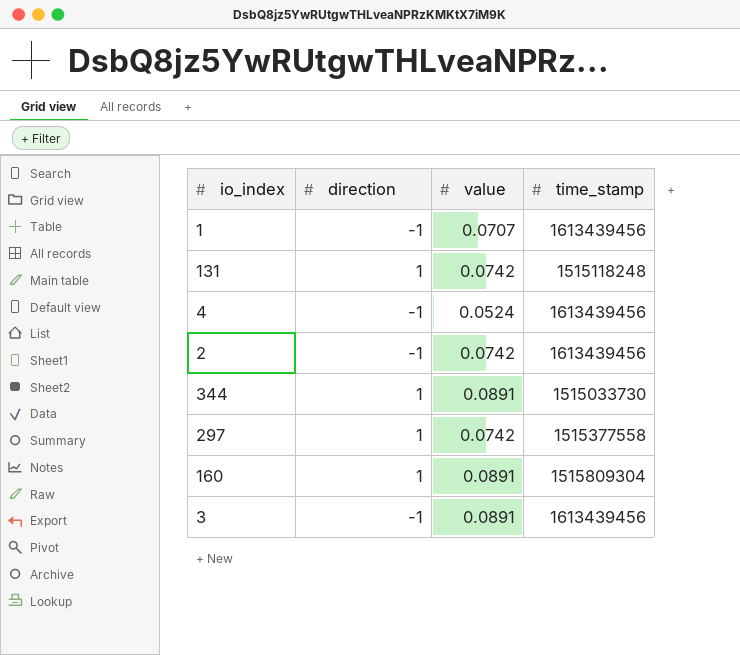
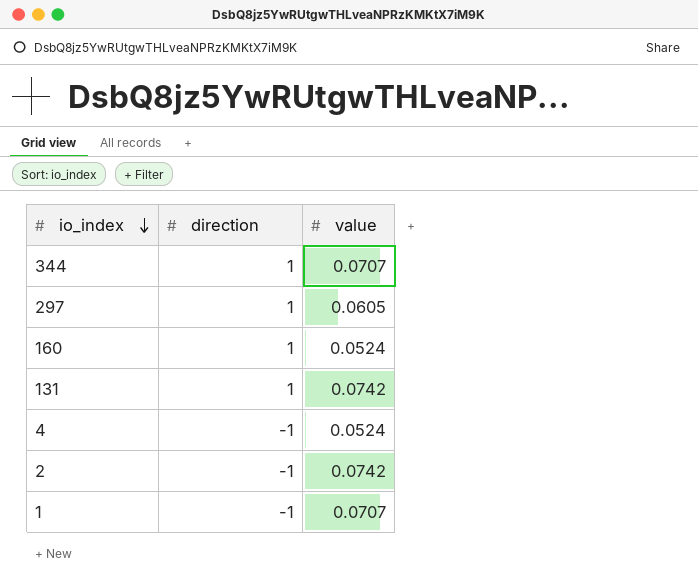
row order: none -> io_index descending
column time_stamp | position: 4 -> none
row 3: -1 | 0.0891 | 1613439456 -> none
344 | value: 0.0891 -> 0.0707
297 | value: 0.0742 -> 0.0605
160 | value: 0.0891 -> 0.0524

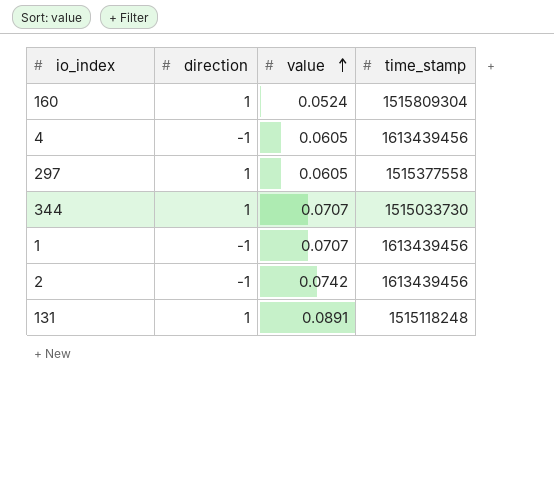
row order: io_index descending -> value ascending
column time_stamp | position: none -> 4
4 | value: 0.0524 -> 0.0605
131 | value: 0.0742 -> 0.0891

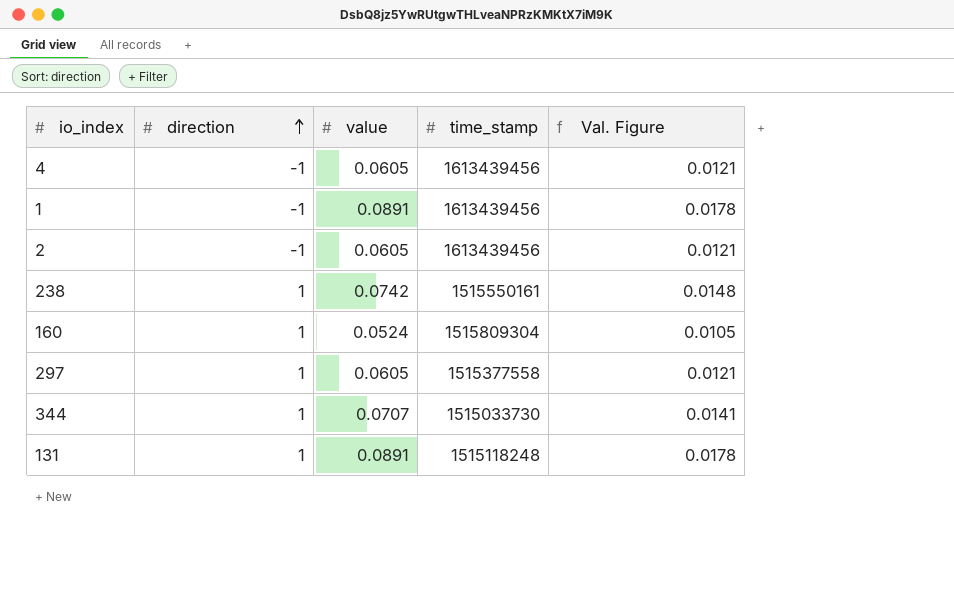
row order: value ascending -> direction ascending
column Val. Figure | formula: none -> [value] * 0.2
1 | value: 0.0707 -> 0.0891
2 | value: 0.0742 -> 0.0605
row 238: none -> 1 | 0.0742 | 1515550161 | 0.0148

